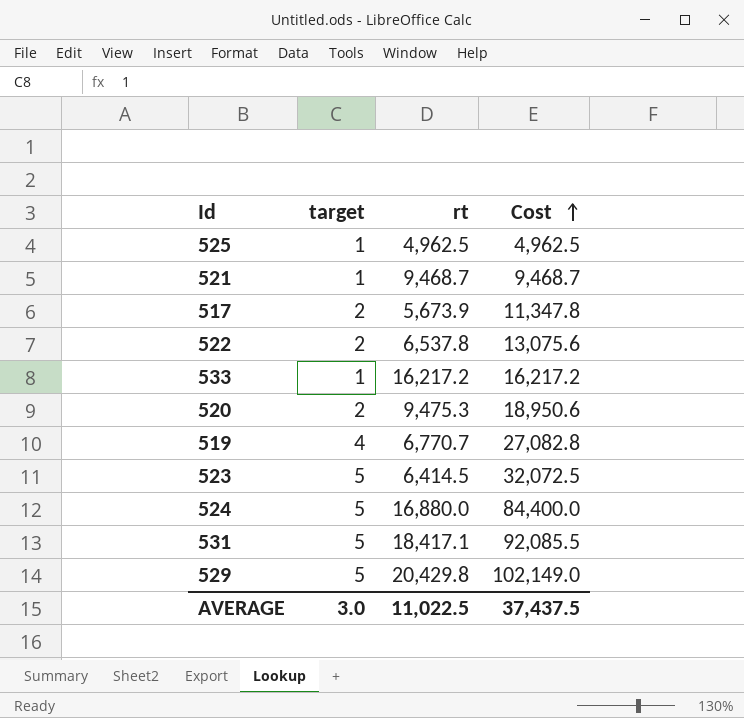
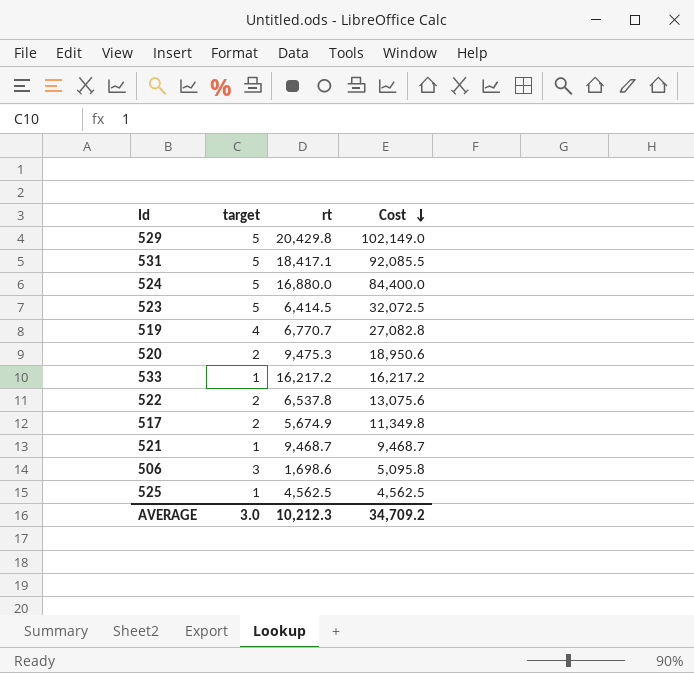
row order: Cost ascending -> Cost descending
517 | rt: 5,673.9 -> 5,674.9
517 | Cost: 11,347.8 -> 11,349.8
row 506: none -> 3 | 1,698.6 | 5,095.8
525 | rt: 4,962.5 -> 4,562.5
525 | Cost: 4,962.5 -> 4,562.5
AVERAGE | rt: 11,022.5 -> 10,212.3
AVERAGE | Cost: 37,437.5 -> 34,709.2

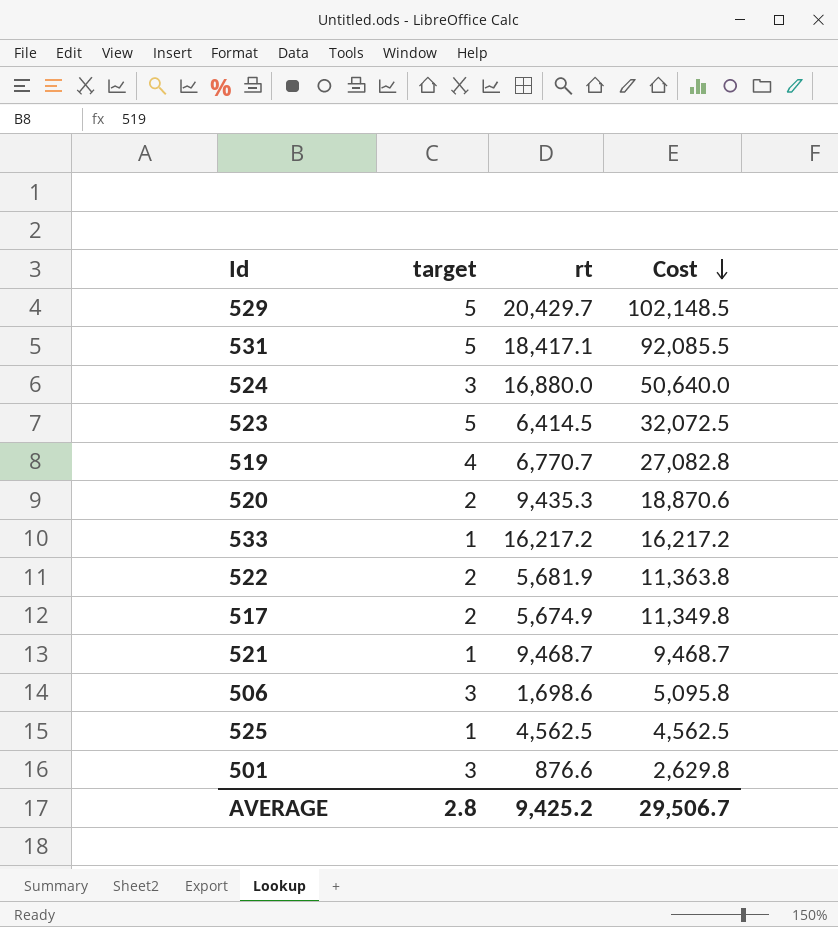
529 | rt: 20,429.8 -> 20,429.7
529 | Cost: 102,149.0 -> 102,148.5
524 | target: 5 -> 3
524 | Cost: 84,400.0 -> 50,640.0
520 | rt: 9,475.3 -> 9,435.3
520 | Cost: 18,950.6 -> 18,870.6
522 | rt: 6,537.8 -> 5,681.9
522 | Cost: 13,075.6 -> 11,363.8
row 501: none -> 3 | 876.6 | 2,629.8
AVERAGE | target: 3.0 -> 2.8
AVERAGE | rt: 10,212.3 -> 9,425.2
AVERAGE | Cost: 34,709.2 -> 29,506.7

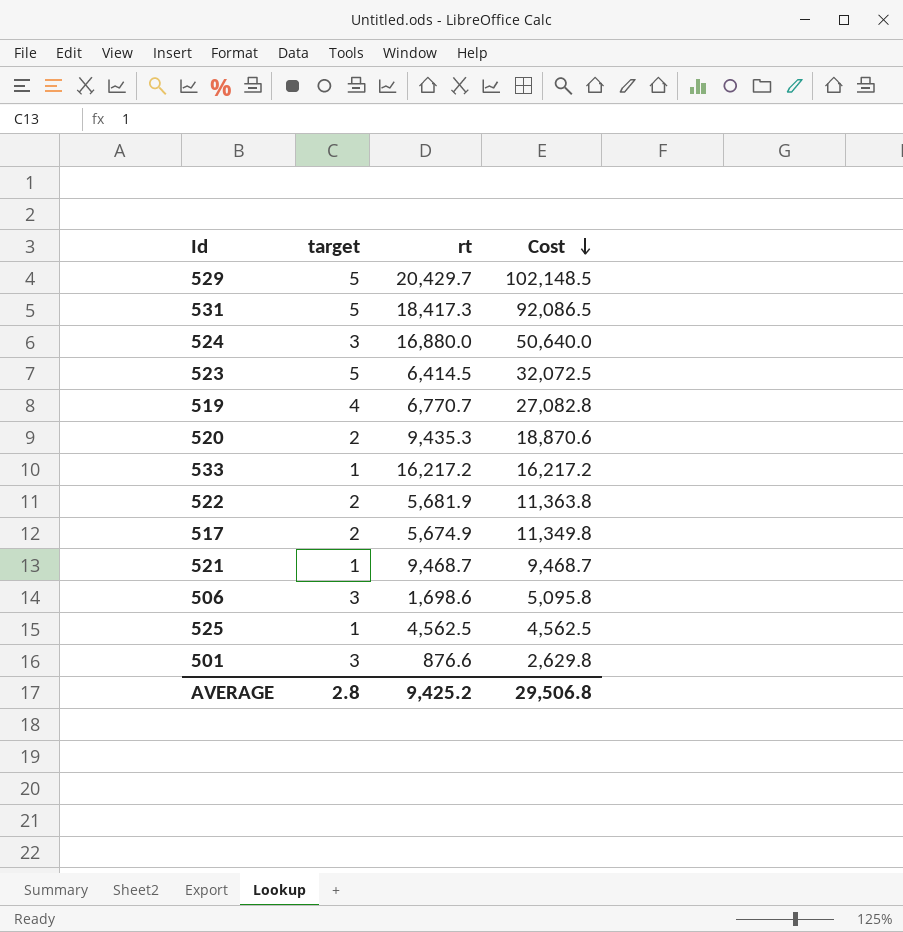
531 | rt: 18,417.1 -> 18,417.3
531 | Cost: 92,085.5 -> 92,086.5
AVERAGE | Cost: 29,506.7 -> 29,506.8

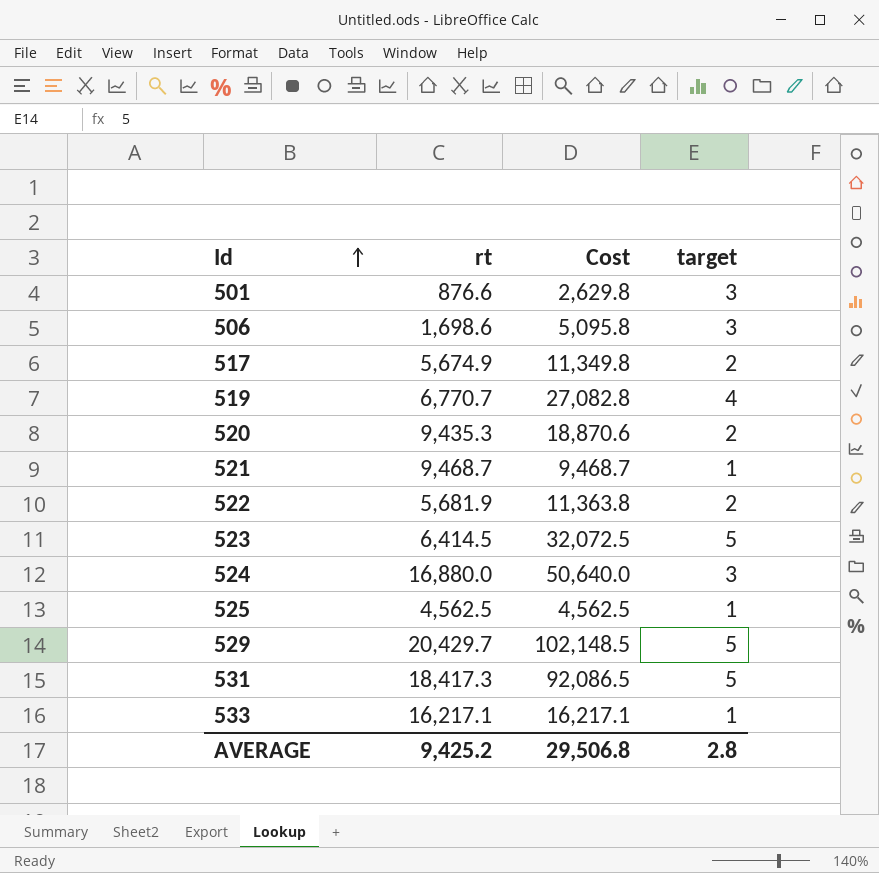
row order: Cost descending -> Id ascending
column target | position: 2 -> 4
533 | rt: 16,217.2 -> 16,217.1
533 | Cost: 16,217.2 -> 16,217.1

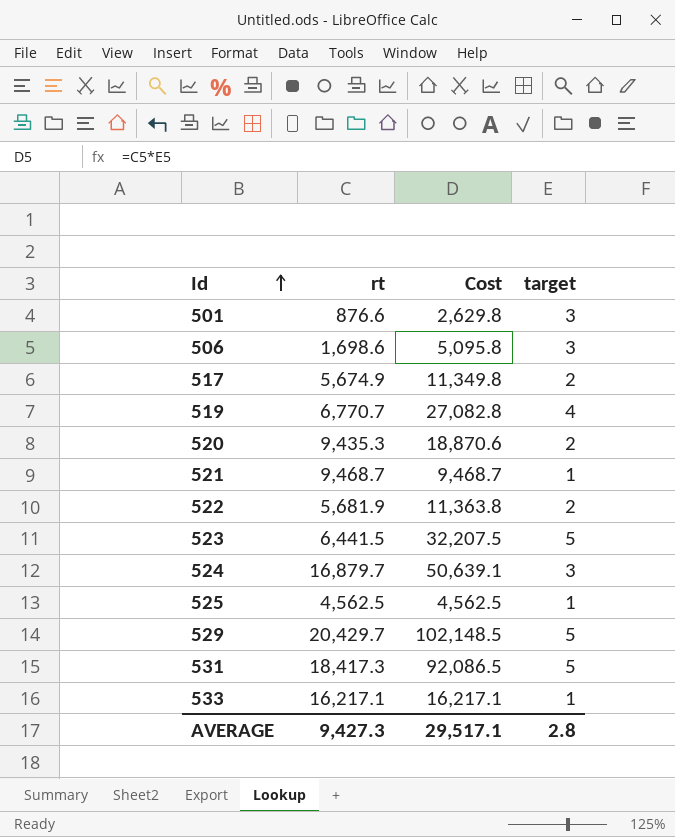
523 | rt: 6,414.5 -> 6,441.5
523 | Cost: 32,072.5 -> 32,207.5
524 | rt: 16,880.0 -> 16,879.7
524 | Cost: 50,640.0 -> 50,639.1
AVERAGE | rt: 9,425.2 -> 9,427.3
AVERAGE | Cost: 29,506.8 -> 29,517.1

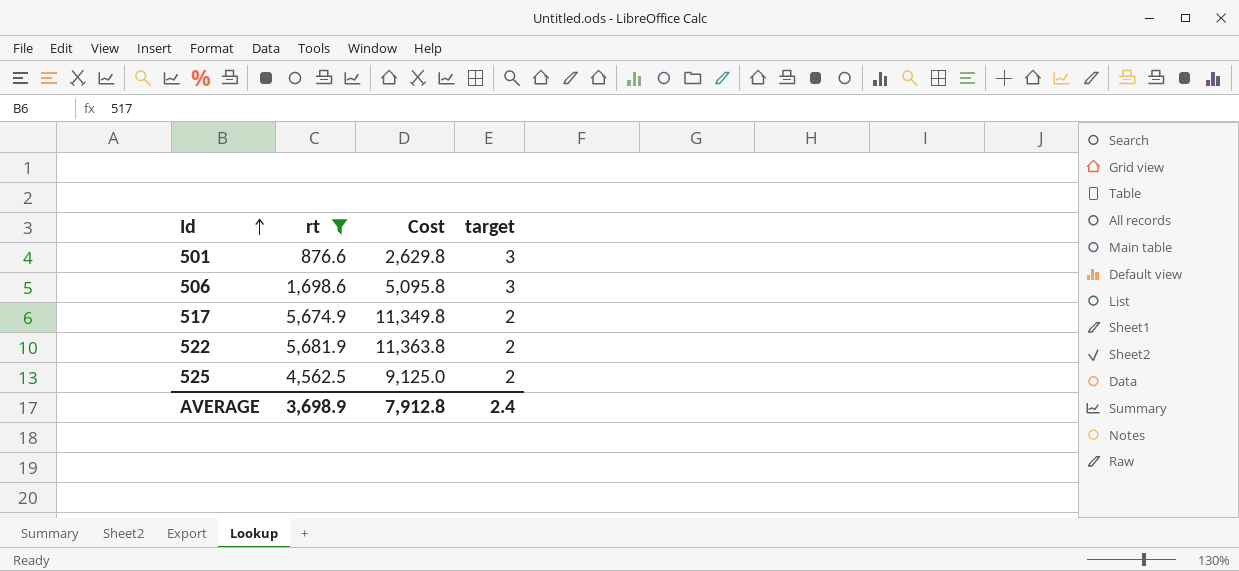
filter: none -> rt <= 5,681.9
525 | Cost: 4,562.5 -> 9,125.0
525 | target: 1 -> 2
AVERAGE | rt: 9,427.3 -> 3,698.9
AVERAGE | Cost: 29,517.1 -> 7,912.8
AVERAGE | target: 2.8 -> 2.4

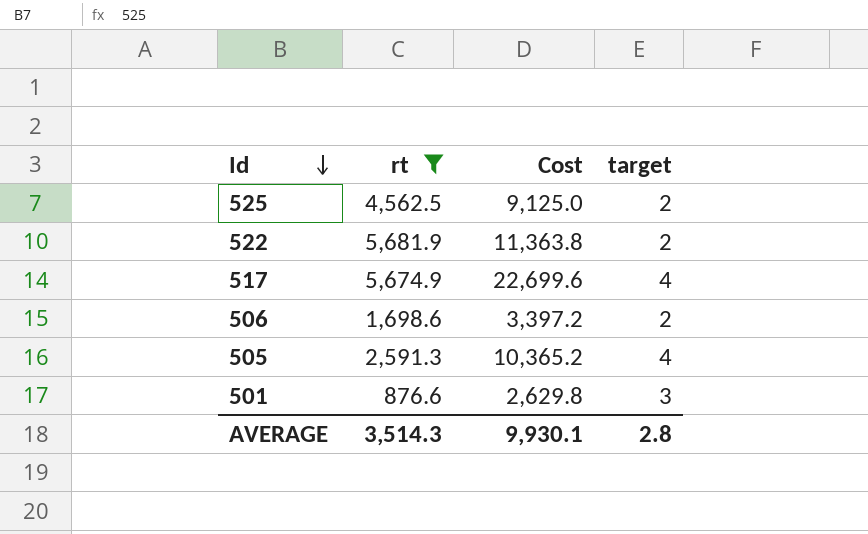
row order: Id ascending -> Id descending
517 | Cost: 11,349.8 -> 22,699.6
517 | target: 2 -> 4
506 | Cost: 5,095.8 -> 3,397.2
506 | target: 3 -> 2
row 505: none -> 2,591.3 | 10,365.2 | 4
AVERAGE | rt: 3,698.9 -> 3,514.3
AVERAGE | Cost: 7,912.8 -> 9,930.1
AVERAGE | target: 2.4 -> 2.8

